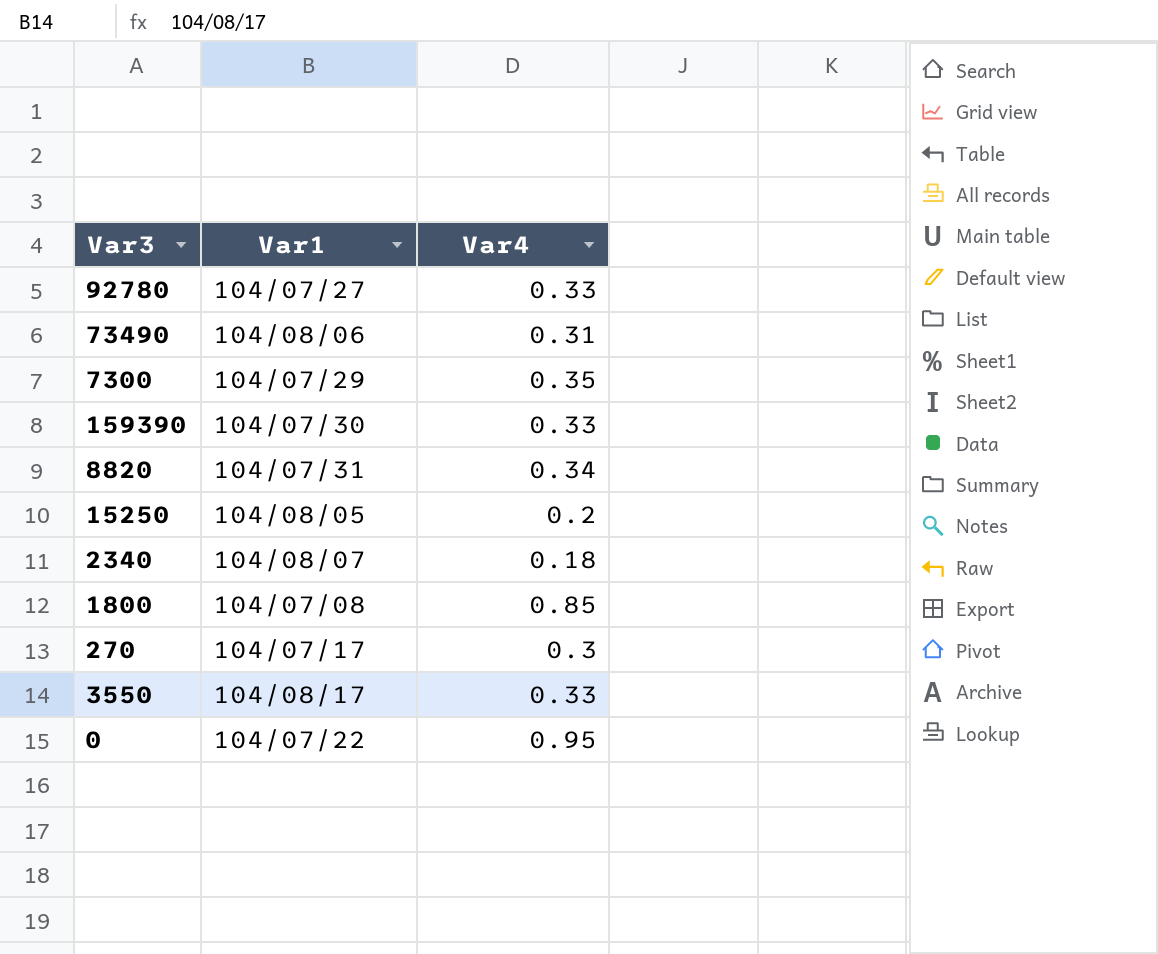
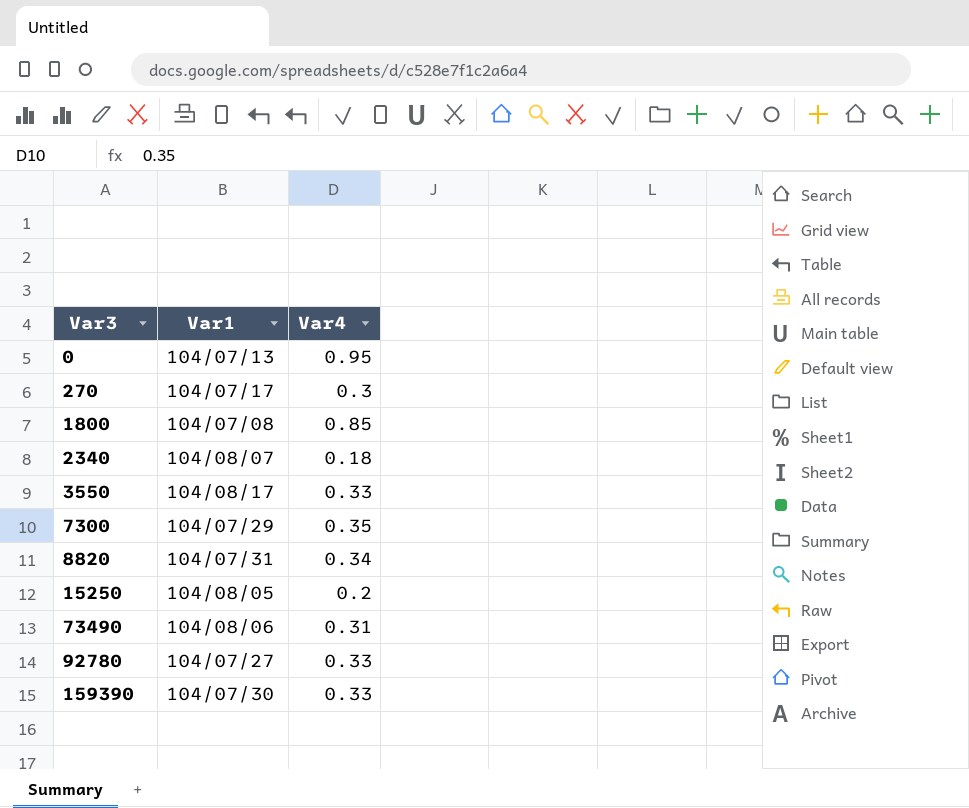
row order: none -> Var3 ascending
0 | Var1: 104/07/22 -> 104/07/13

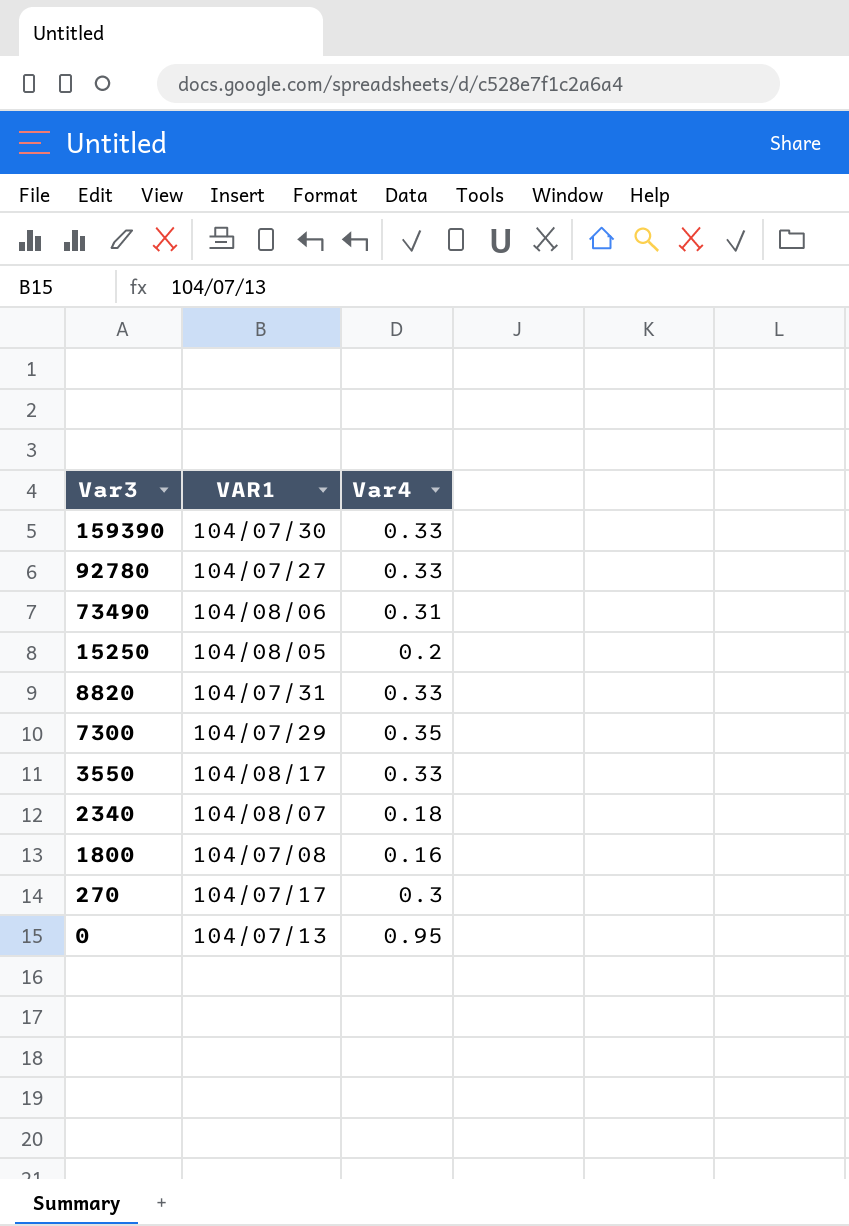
row order: Var3 ascending -> Var3 descending
column name: Var1 -> VAR1
8820 | Var4: 0.34 -> 0.33
1800 | Var4: 0.85 -> 0.16

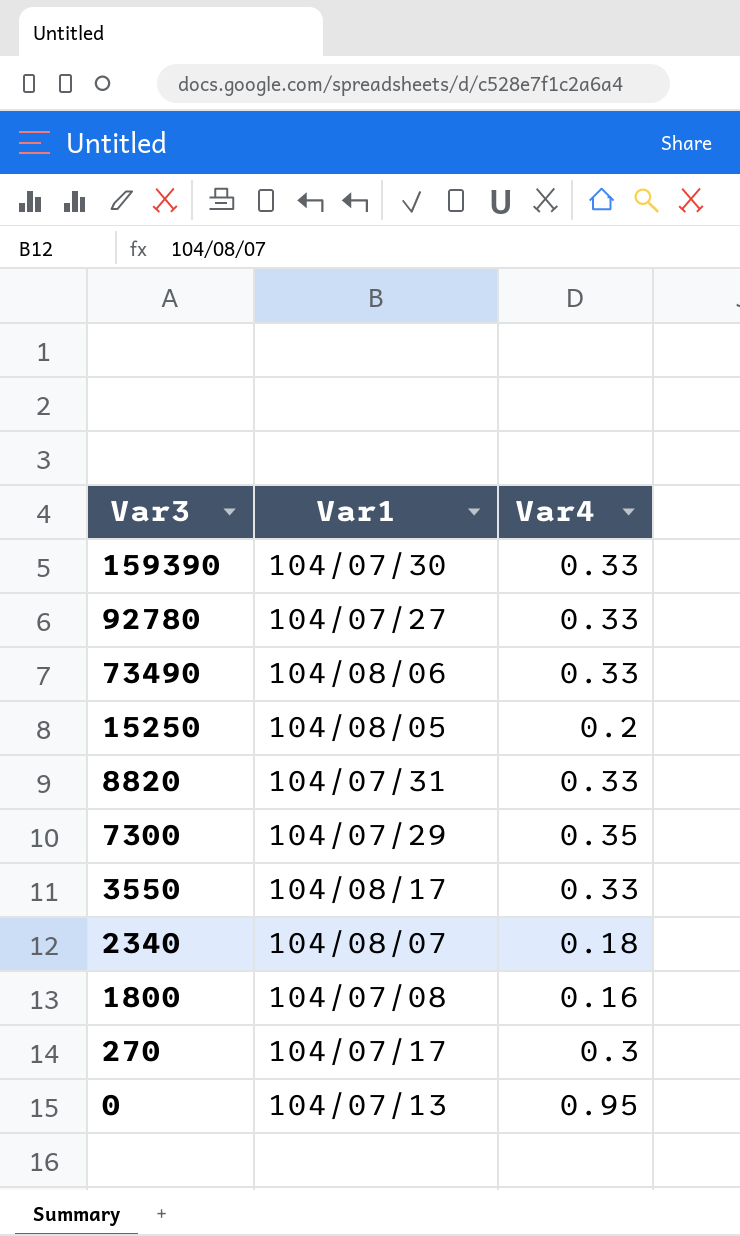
column name: VAR1 -> Var1
73490 | Var4: 0.31 -> 0.33

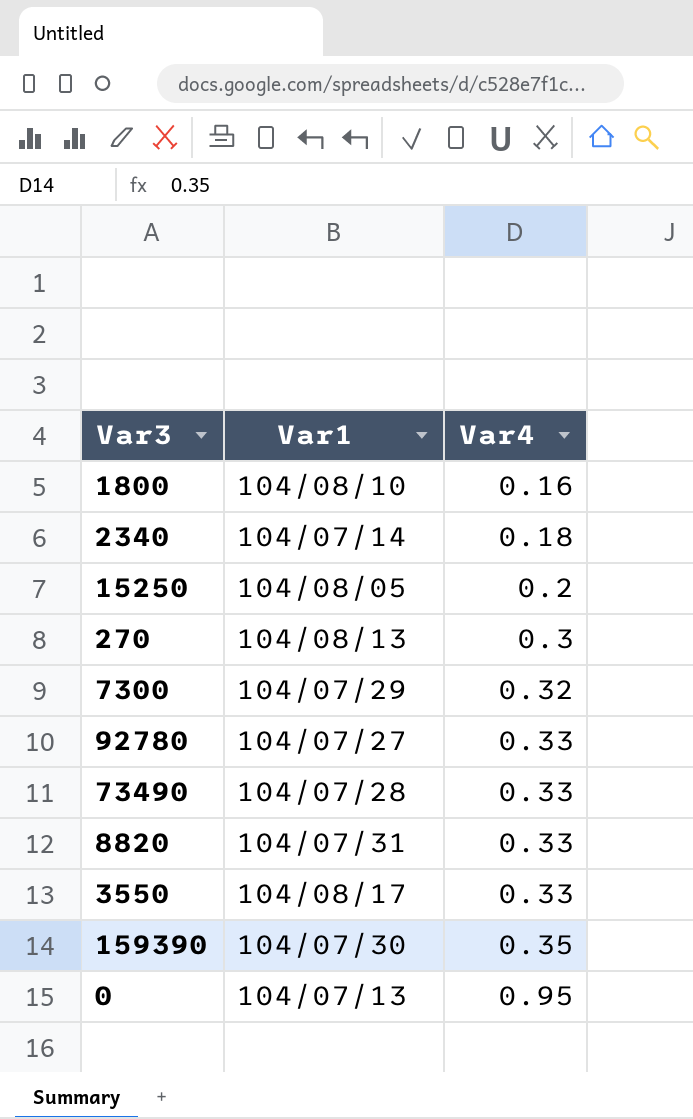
row order: Var3 descending -> Var4 ascending
1800 | Var1: 104/07/08 -> 104/08/10
2340 | Var1: 104/08/07 -> 104/07/14
270 | Var1: 104/07/17 -> 104/08/13
7300 | Var4: 0.35 -> 0.32
73490 | Var1: 104/08/06 -> 104/07/28
159390 | Var4: 0.33 -> 0.35

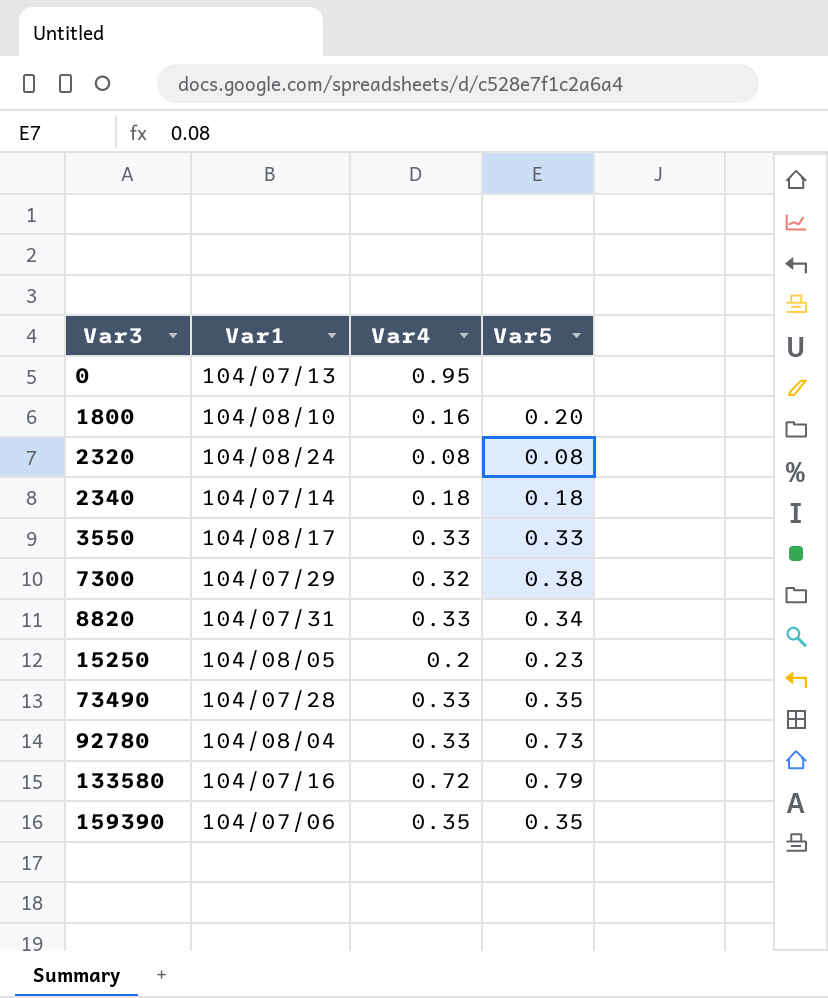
row order: Var4 ascending -> Var3 ascending
column Var5 | position: none -> 4
row 270: 104/08/13 | 0.3 -> none
row 2320: none -> 104/08/24 | 0.08 | 0.08
92780 | Var1: 104/07/27 -> 104/08/04
row 133580: none -> 104/07/16 | 0.72 | 0.79
159390 | Var1: 104/07/30 -> 104/07/06

